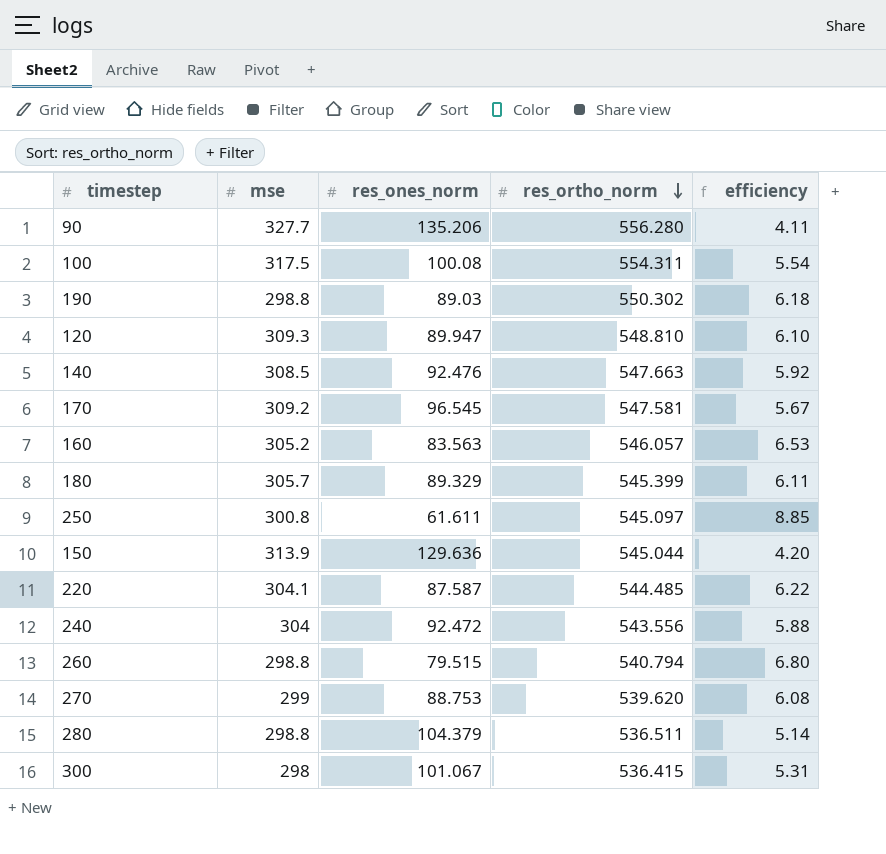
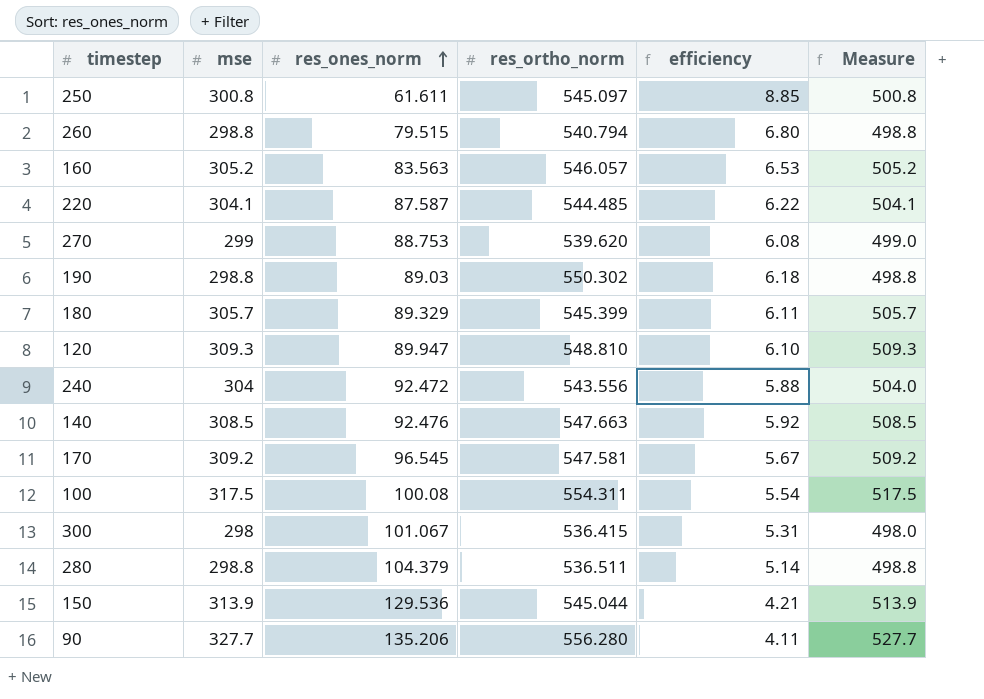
row order: res_ortho_norm descending -> res_ones_norm ascending
column Measure | formula: none -> [mse] + 200
150 | res_ones_norm: 129.636 -> 129.536
150 | efficiency: 4.20 -> 4.21

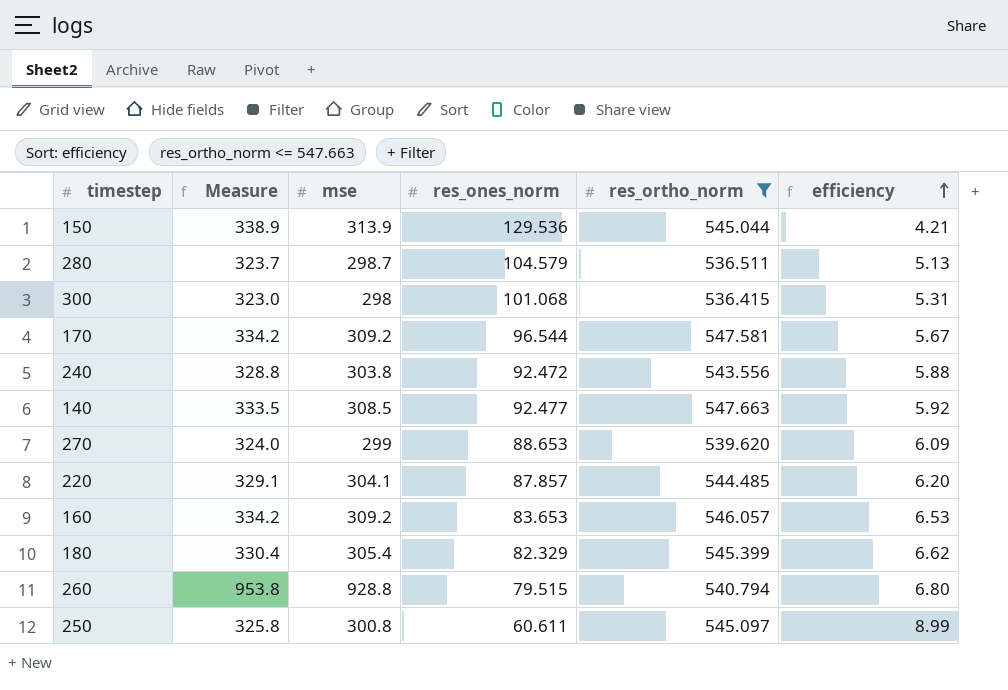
filter: none -> res_ortho_norm <= 547.663
row order: res_ones_norm ascending -> efficiency ascending
column Measure | formula: [mse] + 200 -> [mse] + 25
column Measure | position: 6 -> 2
280 | mse: 298.8 -> 298.7
280 | res_ones_norm: 104.379 -> 104.579
280 | efficiency: 5.14 -> 5.13
300 | res_ones_norm: 101.067 -> 101.068
170 | res_ones_norm: 96.545 -> 96.544
240 | mse: 304 -> 303.8
140 | res_ones_norm: 92.476 -> 92.477
270 | res_ones_norm: 88.753 -> 88.653
270 | efficiency: 6.08 -> 6.09
220 | res_ones_norm: 87.587 -> 87.857
220 | efficiency: 6.22 -> 6.20
160 | mse: 305.2 -> 309.2
160 | res_ones_norm: 83.563 -> 83.653
180 | mse: 305.7 -> 305.4
180 | res_ones_norm: 89.329 -> 82.329
180 | efficiency: 6.11 -> 6.62
260 | mse: 298.8 -> 928.8
250 | res_ones_norm: 61.611 -> 60.611
250 | efficiency: 8.85 -> 8.99

